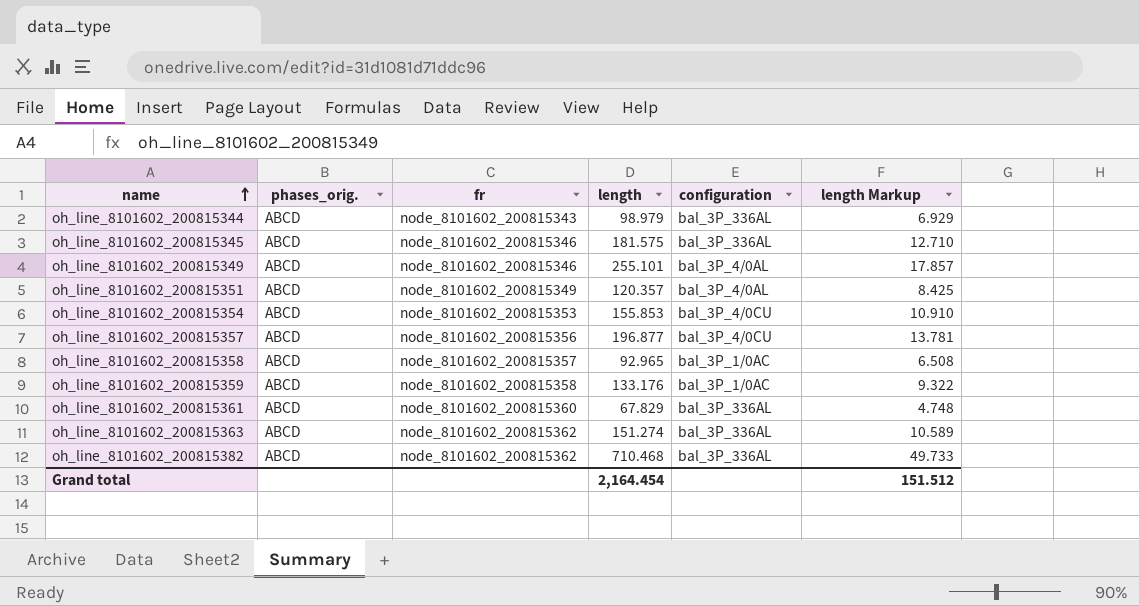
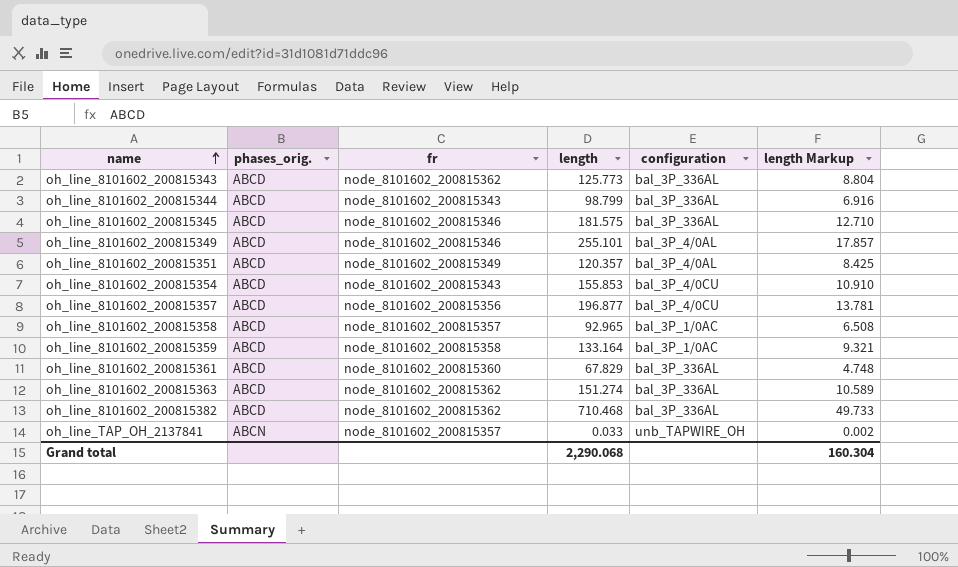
row oh_line_8101602_200815343: none -> ABCD | node_8101602_200815362 | 125.773 | bal_3P_336AL | 8.804
oh_line_8101602_200815344 | length: 98.979 -> 98.799
oh_line_8101602_200815344 | length Markup: 6.929 -> 6.916
oh_line_8101602_200815354 | fr: node_8101602_200815353 -> node_8101602_200815343
oh_line_8101602_200815359 | length: 133.176 -> 133.164
oh_line_8101602_200815359 | length Markup: 9.322 -> 9.321
row oh_line_TAP_OH_2137841: none -> ABCN | node_8101602_200815357 | 0.033 | unb_TAPWIRE_OH | 0.002
Grand total | length: 2,164.454 -> 2,290.068
Grand total | length Markup: 151.512 -> 160.304

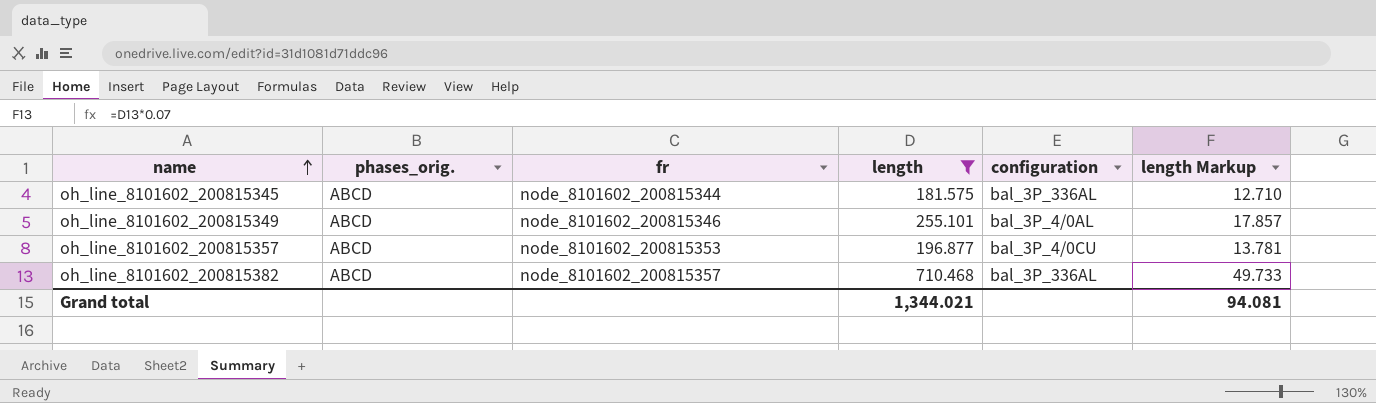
filter: none -> length >= 181.575
oh_line_8101602_200815345 | fr: node_8101602_200815346 -> node_8101602_200815344
oh_line_8101602_200815357 | fr: node_8101602_200815356 -> node_8101602_200815353
oh_line_8101602_200815382 | fr: node_8101602_200815362 -> node_8101602_200815357
Grand total | length: 2,290.068 -> 1,344.021
Grand total | length Markup: 160.304 -> 94.081

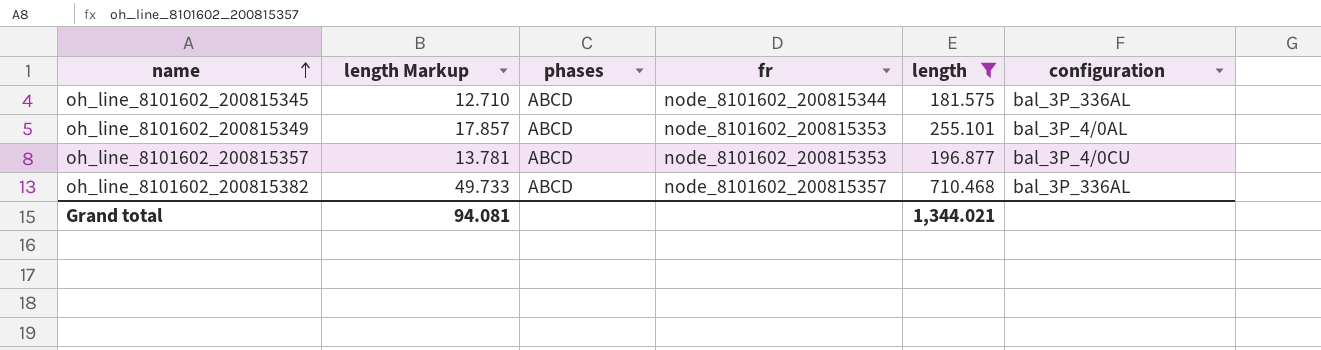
column length Markup | position: 6 -> 2
column name: phases_orig. -> phases
oh_line_8101602_200815349 | fr: node_8101602_200815346 -> node_8101602_200815353

